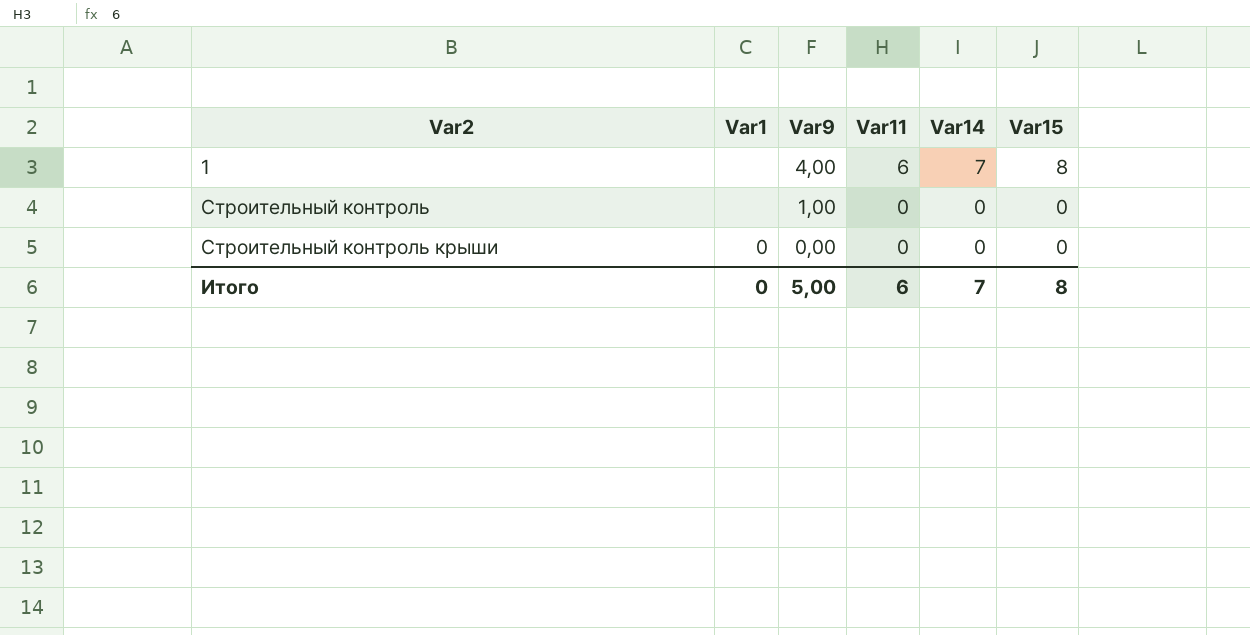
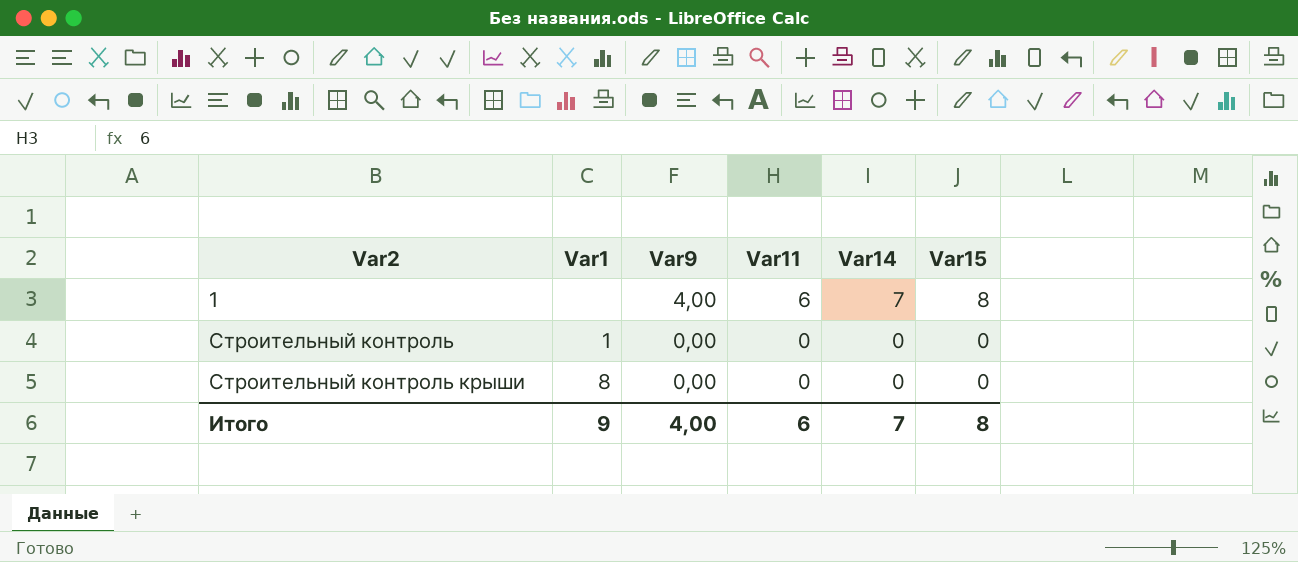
Строительный контроль | Var1: none -> 1
Строительный контроль | Var9: 1,00 -> 0,00
Строительный контроль крыши | Var1: 0 -> 8
Итого | Var1: 0 -> 9
Итого | Var9: 5,00 -> 4,00

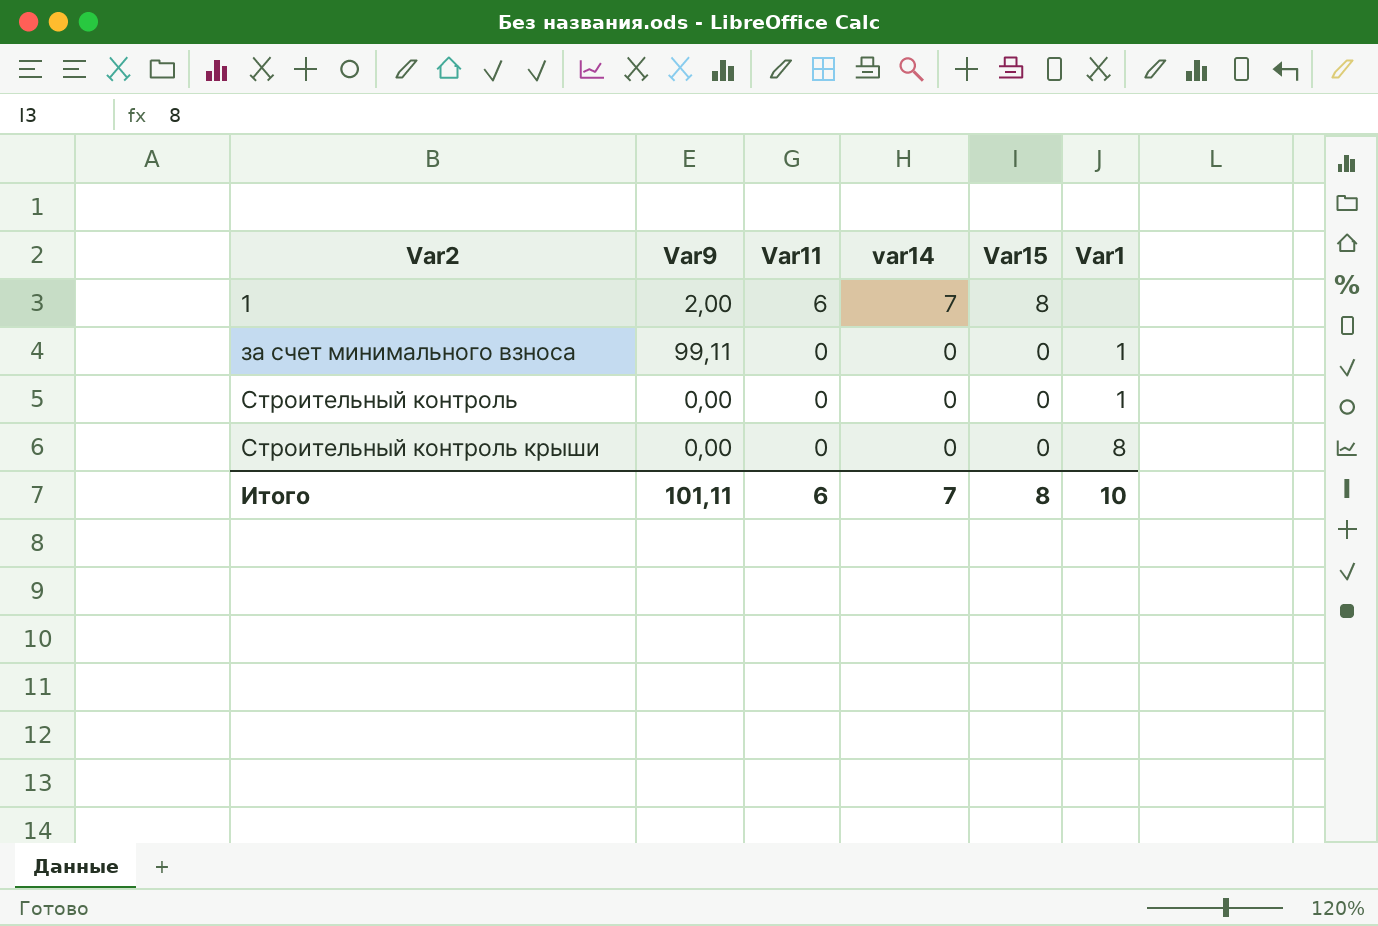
column name: Var14 -> var14
column Var1 | position: 2 -> 6
1 | Var9: 4,00 -> 2,00
row за счет минимального взноса: none -> 99,11 | 0 | 0 | 0 | 1
Итого | Var9: 4,00 -> 101,11
Итого | Var1: 9 -> 10

